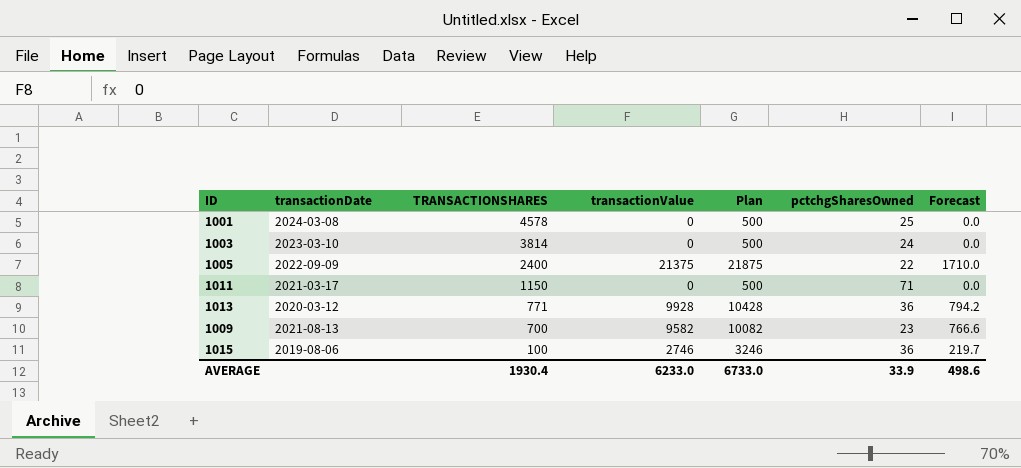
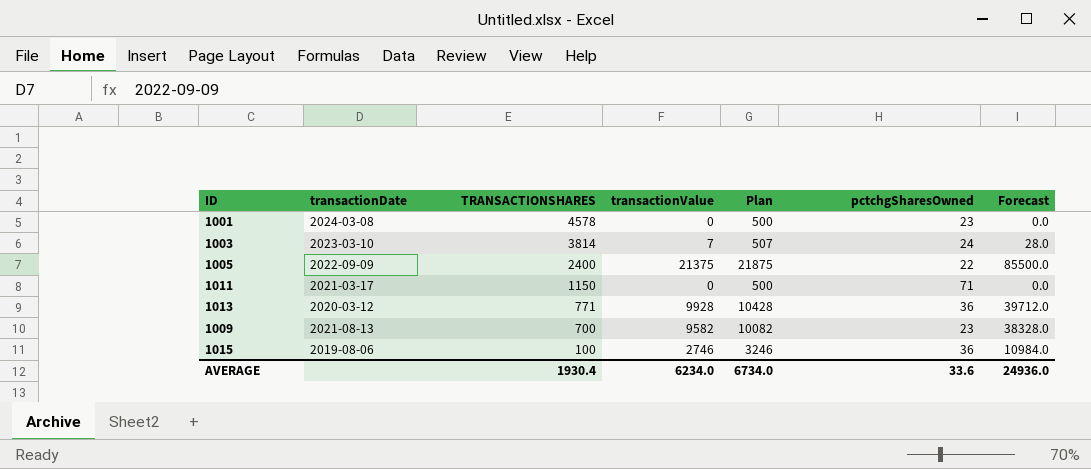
column Forecast | formula: [transactionValue] * 0.08 -> [transactionValue] * 4
1001 | pctchgSharesOwned: 25 -> 23
1003 | transactionValue: 0 -> 7
1003 | Plan: 500 -> 507
AVERAGE | transactionValue: 6233.0 -> 6234.0
AVERAGE | Plan: 6733.0 -> 6734.0
AVERAGE | pctchgSharesOwned: 33.9 -> 33.6
AVERAGE | Forecast: 498.6 -> 24936.0

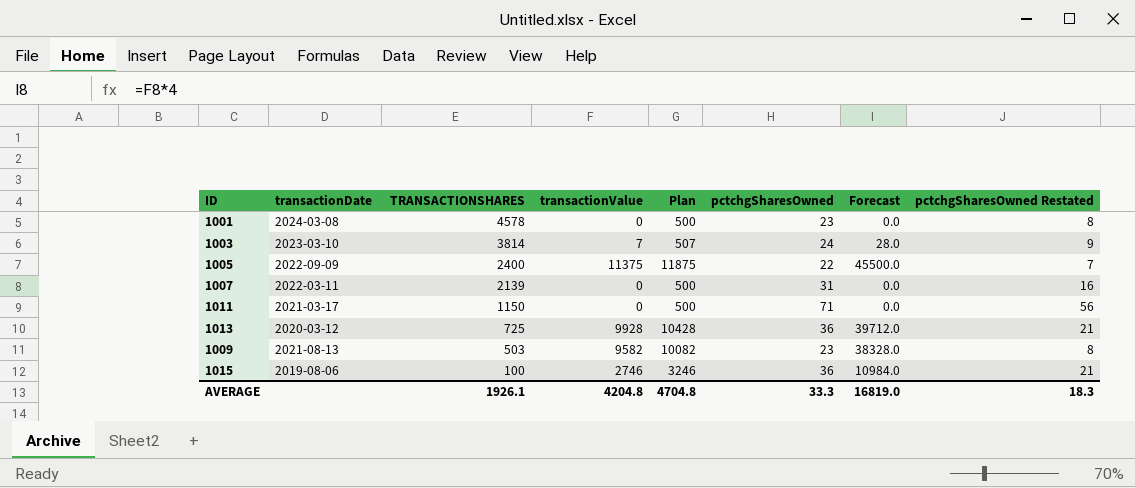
column pctchgSharesOwned Restated | formula: none -> [pctchgSharesOwned] - 15
1005 | transactionValue: 21375 -> 11375
1005 | Plan: 21875 -> 11875
1005 | Forecast: 85500.0 -> 45500.0
row 1007: none -> 2022-03-11 | 2139 | 0 | 500 | 31 | 0.0 | 16
1013 | TRANSACTIONSHARES: 771 -> 725
1009 | TRANSACTIONSHARES: 700 -> 503
AVERAGE | TRANSACTIONSHARES: 1930.4 -> 1926.1
AVERAGE | transactionValue: 6234.0 -> 4204.8
AVERAGE | Plan: 6734.0 -> 4704.8
AVERAGE | pctchgSharesOwned: 33.6 -> 33.3
AVERAGE | Forecast: 24936.0 -> 16819.0

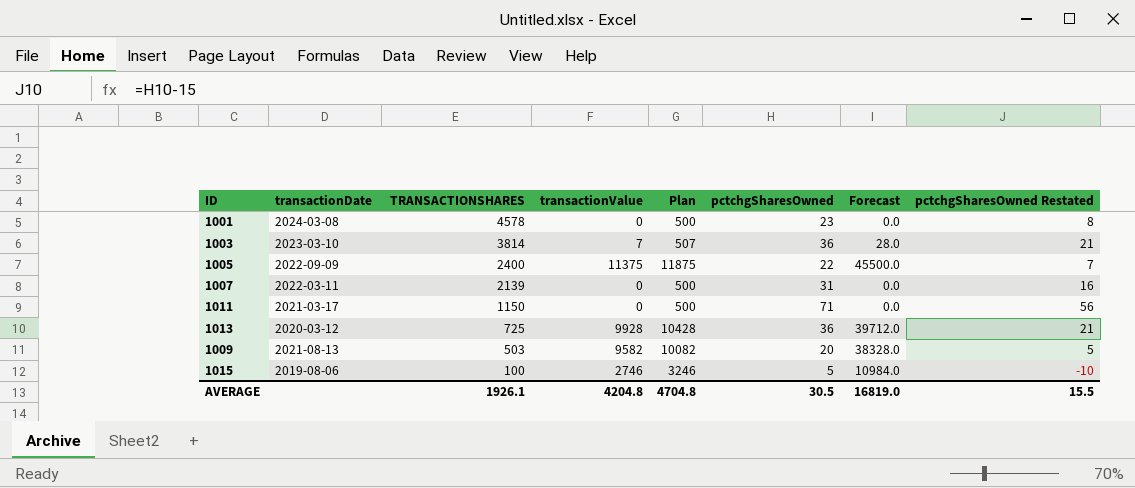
1003 | pctchgSharesOwned: 24 -> 36
1003 | pctchgSharesOwned Restated: 9 -> 21
1009 | pctchgSharesOwned: 23 -> 20
1009 | pctchgSharesOwned Restated: 8 -> 5
1015 | pctchgSharesOwned: 36 -> 5
1015 | pctchgSharesOwned Restated: 21 -> -10
AVERAGE | pctchgSharesOwned: 33.3 -> 30.5
AVERAGE | pctchgSharesOwned Restated: 18.3 -> 15.5

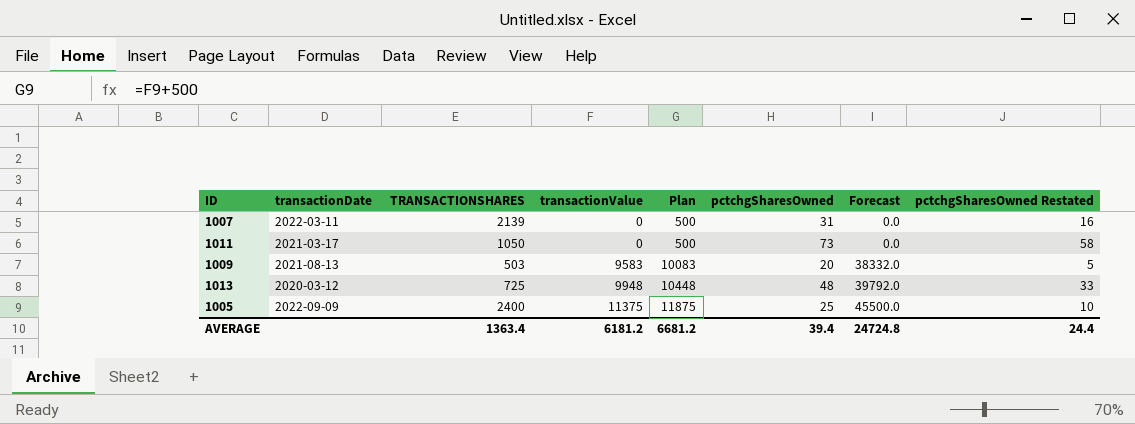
row order: TRANSACTIONSHARES descending -> transactionValue ascending
row 1001: 2024-03-08 | 4578 | 0 | 500 | 23 | 0.0 | 8 -> none
row 1003: 2023-03-10 | 3814 | 7 | 507 | 36 | 28.0 | 21 -> none
row 1015: 2019-08-06 | 100 | 2746 | 3246 | 5 | 10984.0 | -10 -> none
1011 | TRANSACTIONSHARES: 1150 -> 1050
1011 | pctchgSharesOwned: 71 -> 73
1011 | pctchgSharesOwned Restated: 56 -> 58
1009 | transactionValue: 9582 -> 9583
1009 | Plan: 10082 -> 10083
1009 | Forecast: 38328.0 -> 38332.0
1013 | transactionValue: 9928 -> 9948
1013 | Plan: 10428 -> 10448
1013 | pctchgSharesOwned: 36 -> 48
1013 | Forecast: 39712.0 -> 39792.0
1013 | pctchgSharesOwned Restated: 21 -> 33
1005 | pctchgSharesOwned: 22 -> 25
1005 | pctchgSharesOwned Restated: 7 -> 10
AVERAGE | TRANSACTIONSHARES: 1926.1 -> 1363.4
AVERAGE | transactionValue: 4204.8 -> 6181.2
AVERAGE | Plan: 4704.8 -> 6681.2
AVERAGE | pctchgSharesOwned: 30.5 -> 39.4
AVERAGE | Forecast: 16819.0 -> 24724.8
AVERAGE | pctchgSharesOwned Restated: 15.5 -> 24.4

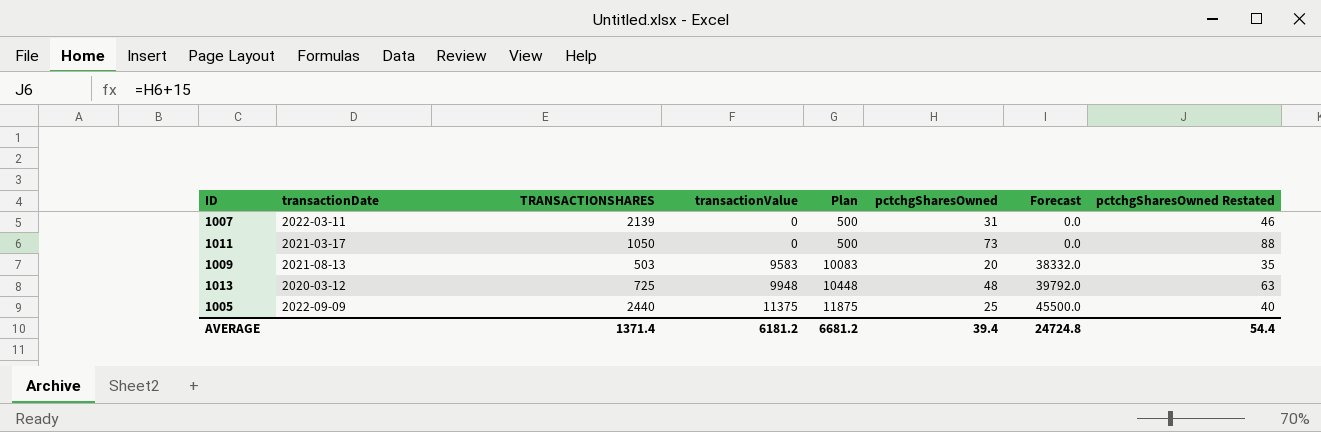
column pctchgSharesOwned Restated | formula: [pctchgSharesOwned] - 15 -> [pctchgSharesOwned] + 15
1005 | TRANSACTIONSHARES: 2400 -> 2440
AVERAGE | TRANSACTIONSHARES: 1363.4 -> 1371.4
AVERAGE | pctchgSharesOwned Restated: 24.4 -> 54.4

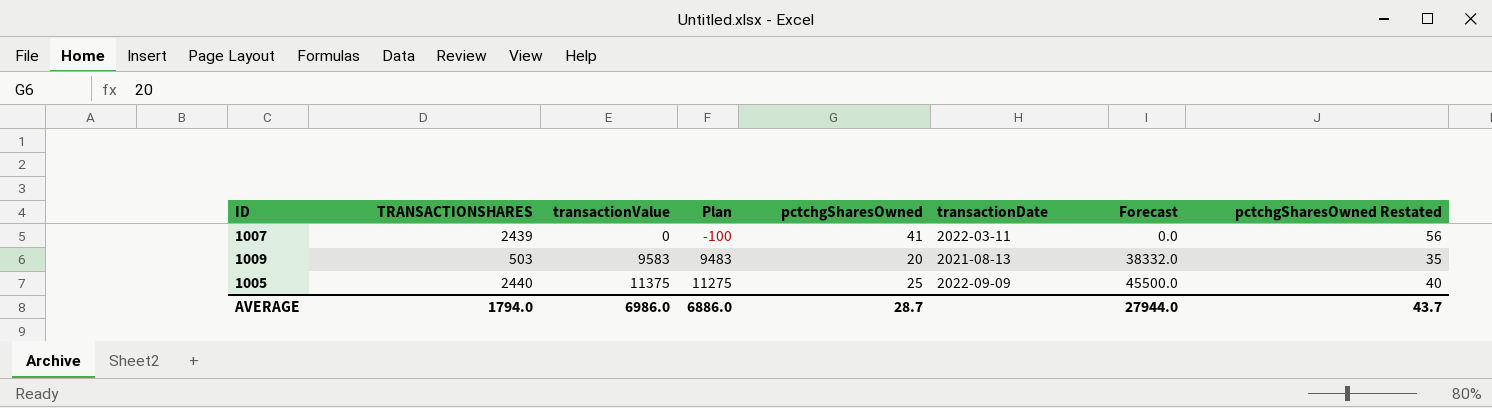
column Plan | formula: [transactionValue] + 500 -> [transactionValue] - 100
column transactionDate | position: 2 -> 6
row 1011: 2021-03-17 | 1050 | 0 | 500 | 73 | 0.0 | 88 -> none
row 1013: 2020-03-12 | 725 | 9948 | 10448 | 48 | 39792.0 | 63 -> none
1007 | TRANSACTIONSHARES: 2139 -> 2439
1007 | pctchgSharesOwned: 31 -> 41
1007 | pctchgSharesOwned Restated: 46 -> 56
AVERAGE | TRANSACTIONSHARES: 1371.4 -> 1794.0
AVERAGE | transactionValue: 6181.2 -> 6986.0
AVERAGE | Plan: 6681.2 -> 6886.0
AVERAGE | pctchgSharesOwned: 39.4 -> 28.7
AVERAGE | Forecast: 24724.8 -> 27944.0
AVERAGE | pctchgSharesOwned Restated: 54.4 -> 43.7

